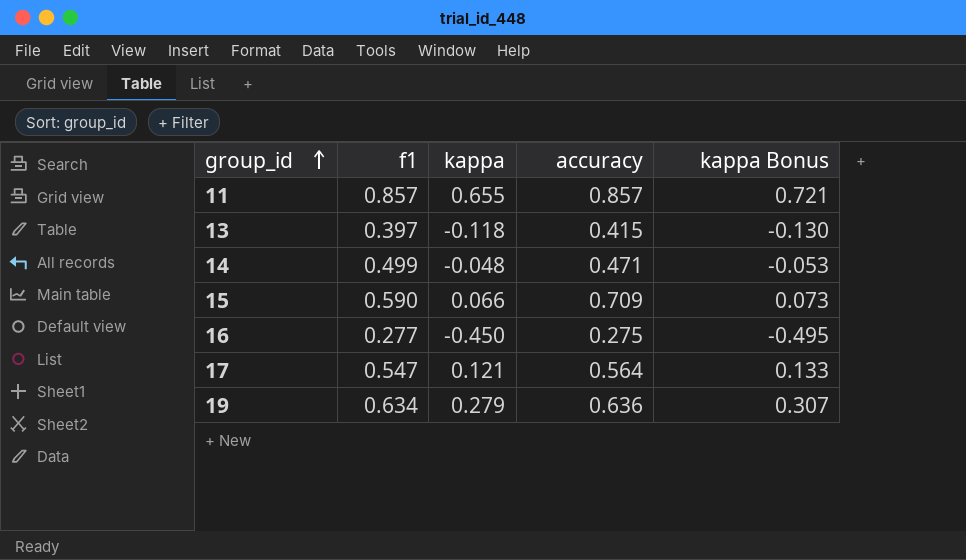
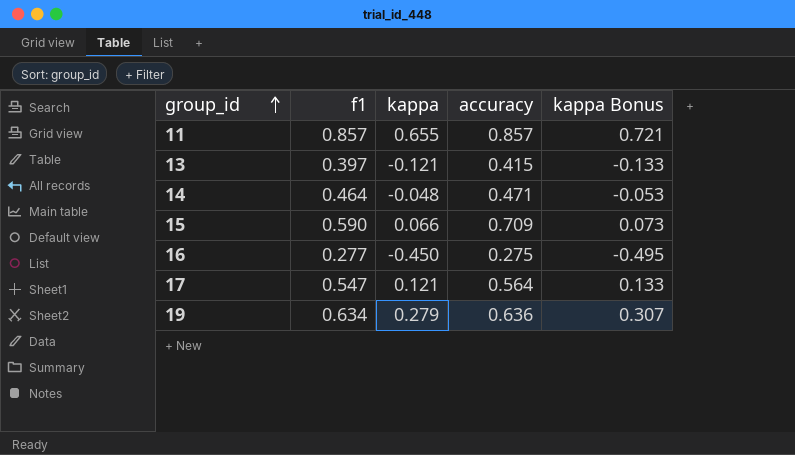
13 | kappa: -0.118 -> -0.121
13 | kappa Bonus: -0.130 -> -0.133
14 | f1: 0.499 -> 0.464

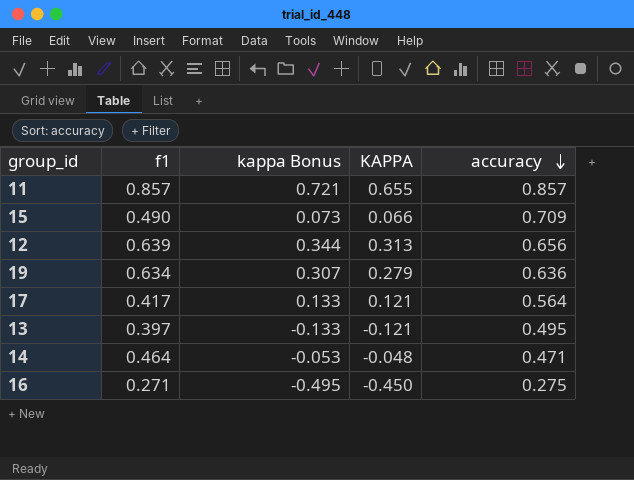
row order: group_id ascending -> accuracy descending
column kappa Bonus | position: 5 -> 3
column name: kappa -> KAPPA
15 | f1: 0.590 -> 0.490
row 12: none -> 0.639 | 0.344 | 0.313 | 0.656
17 | f1: 0.547 -> 0.417
13 | accuracy: 0.415 -> 0.495
16 | f1: 0.277 -> 0.271

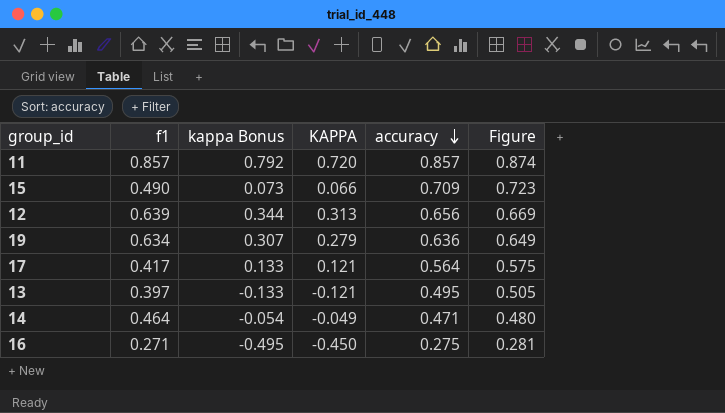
column Figure | formula: none -> [accuracy] * 1.02
11 | kappa Bonus: 0.721 -> 0.792
11 | KAPPA: 0.655 -> 0.720
14 | kappa Bonus: -0.053 -> -0.054
14 | KAPPA: -0.048 -> -0.049

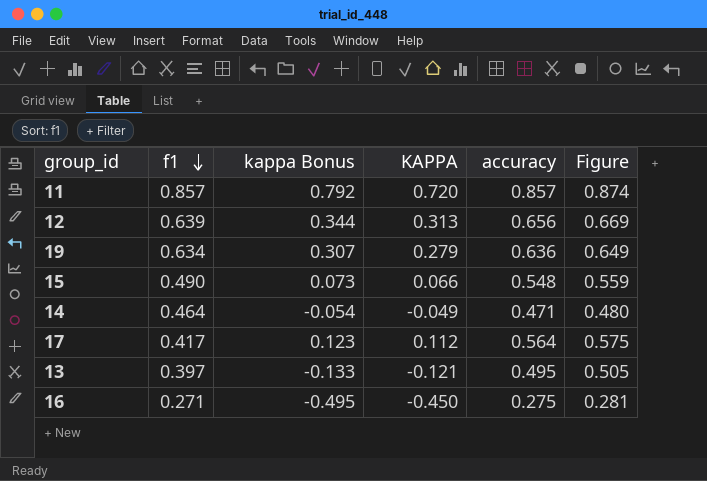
row order: accuracy descending -> f1 descending
15 | accuracy: 0.709 -> 0.548
15 | Figure: 0.723 -> 0.559
17 | kappa Bonus: 0.133 -> 0.123
17 | KAPPA: 0.121 -> 0.112

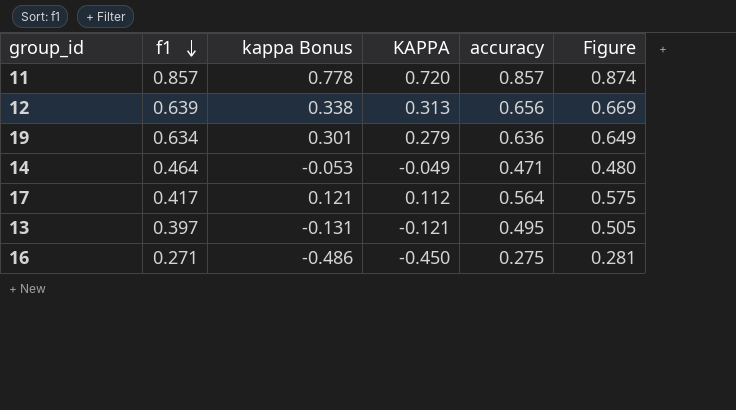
column kappa Bonus | formula: [KAPPA] * 1.1 -> [KAPPA] * 1.08
row 15: 0.490 | 0.073 | 0.066 | 0.548 | 0.559 -> none

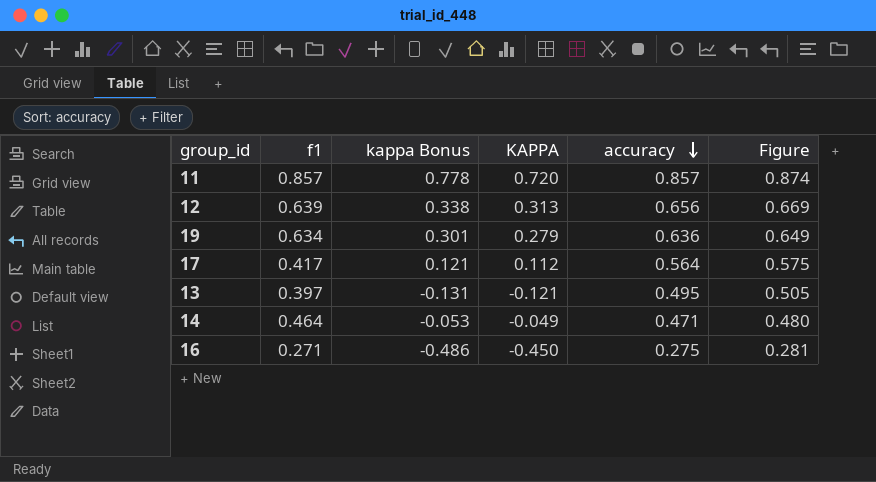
row order: f1 descending -> accuracy descending

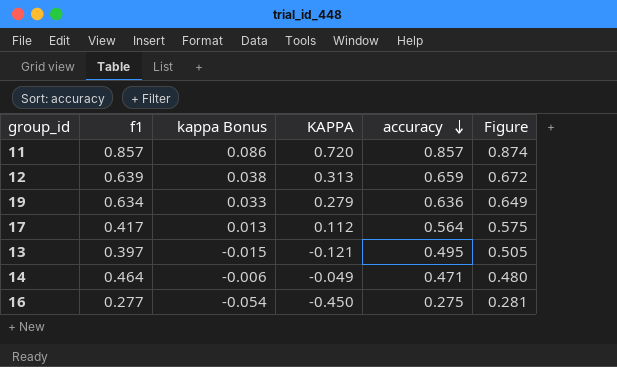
column kappa Bonus | formula: [KAPPA] * 1.08 -> [KAPPA] * 0.12
12 | accuracy: 0.656 -> 0.659
12 | Figure: 0.669 -> 0.672
16 | f1: 0.271 -> 0.277

